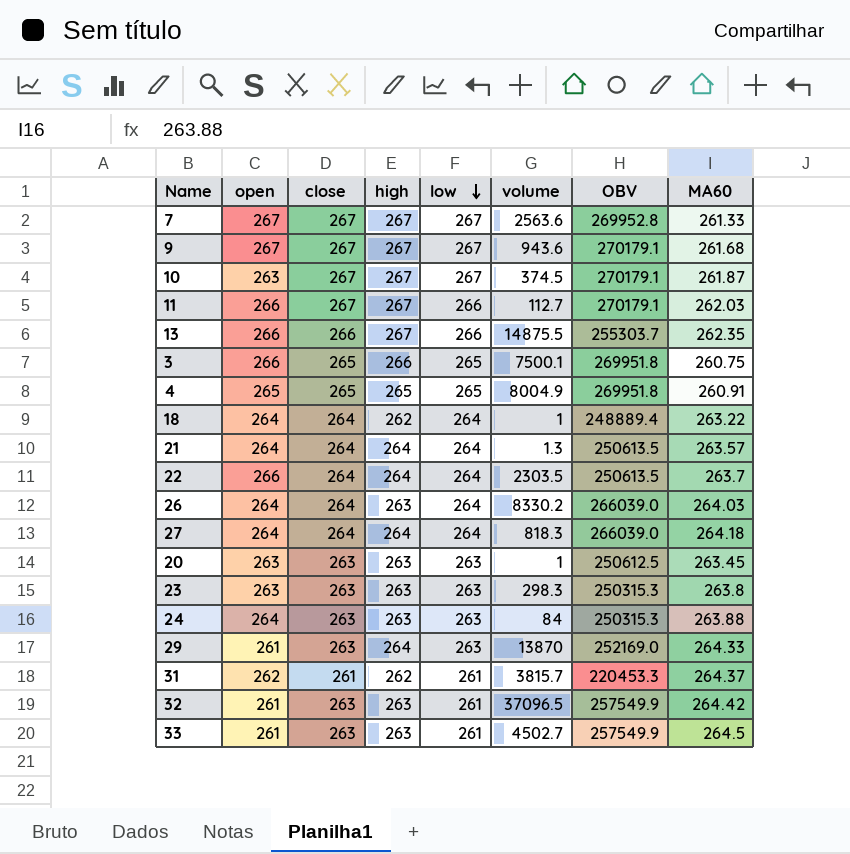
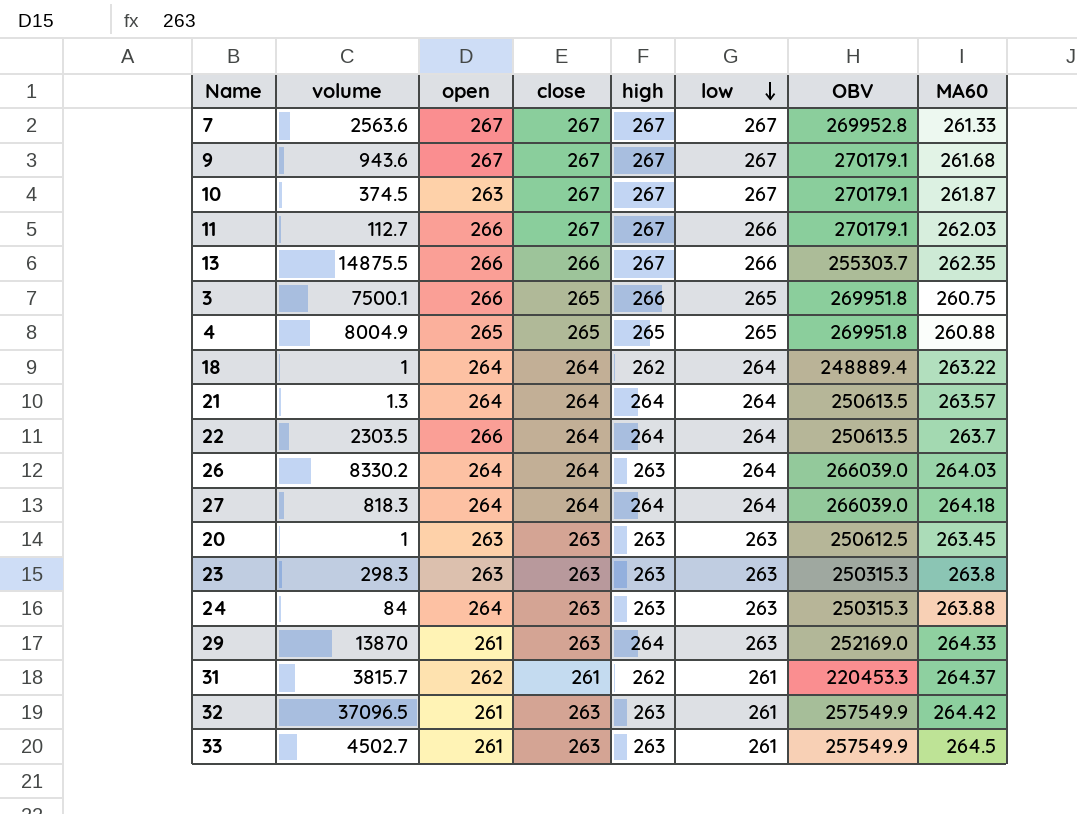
column volume | position: 6 -> 2
4 | MA60: 260.91 -> 260.88

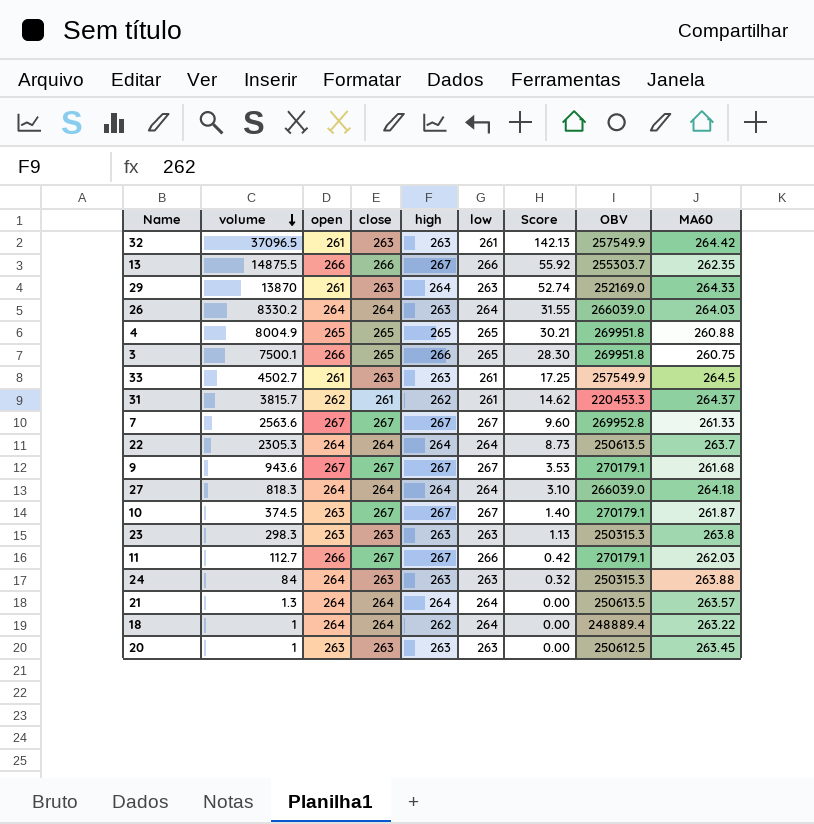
row order: low descending -> volume descending
column Score | formula: none -> [volume] / [low]
22 | volume: 2303.5 -> 2305.3
22 | open: 266 -> 264

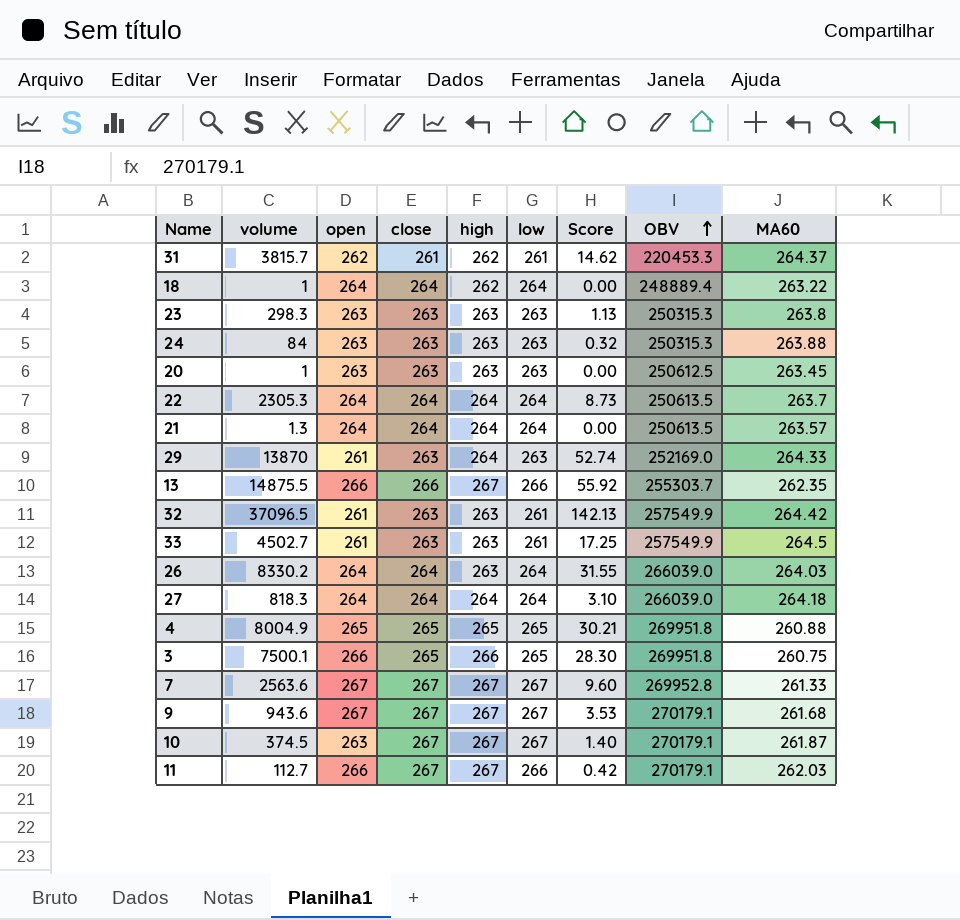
row order: volume descending -> OBV ascending
24 | open: 264 -> 263

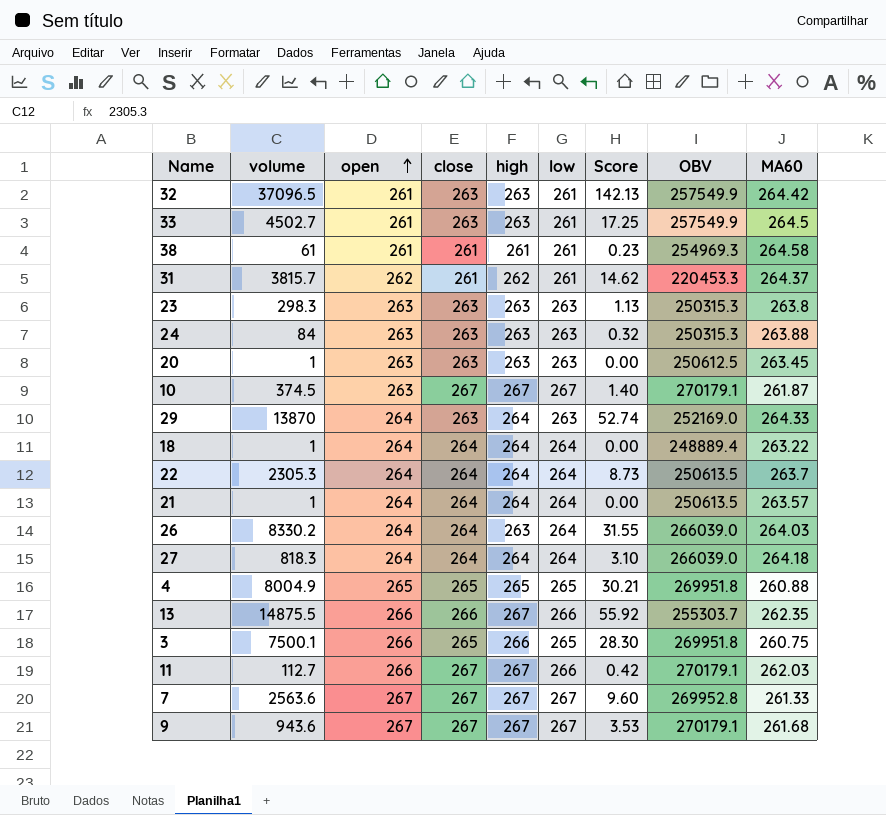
row order: OBV ascending -> open ascending
row 38: none -> 61 | 261 | 261 | 261 | 261 | 0.23 | 254969.3 | 264.58
29 | open: 261 -> 264
18 | high: 262 -> 264
21 | volume: 1.3 -> 1

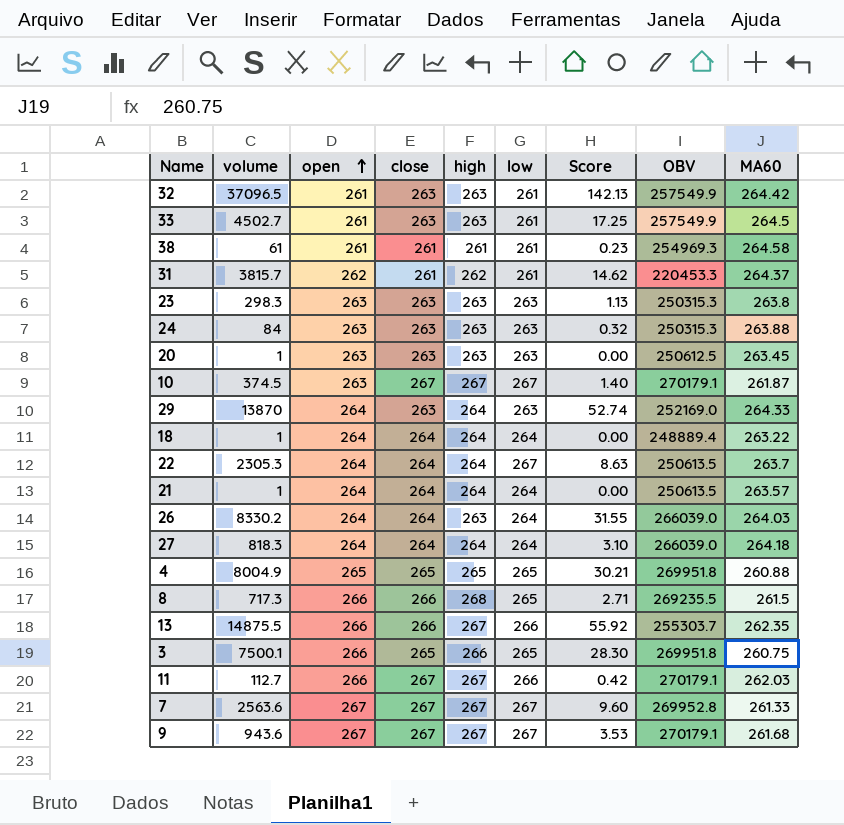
22 | low: 264 -> 267
22 | Score: 8.73 -> 8.63
row 8: none -> 717.3 | 266 | 266 | 268 | 265 | 2.71 | 269235.5 | 261.5

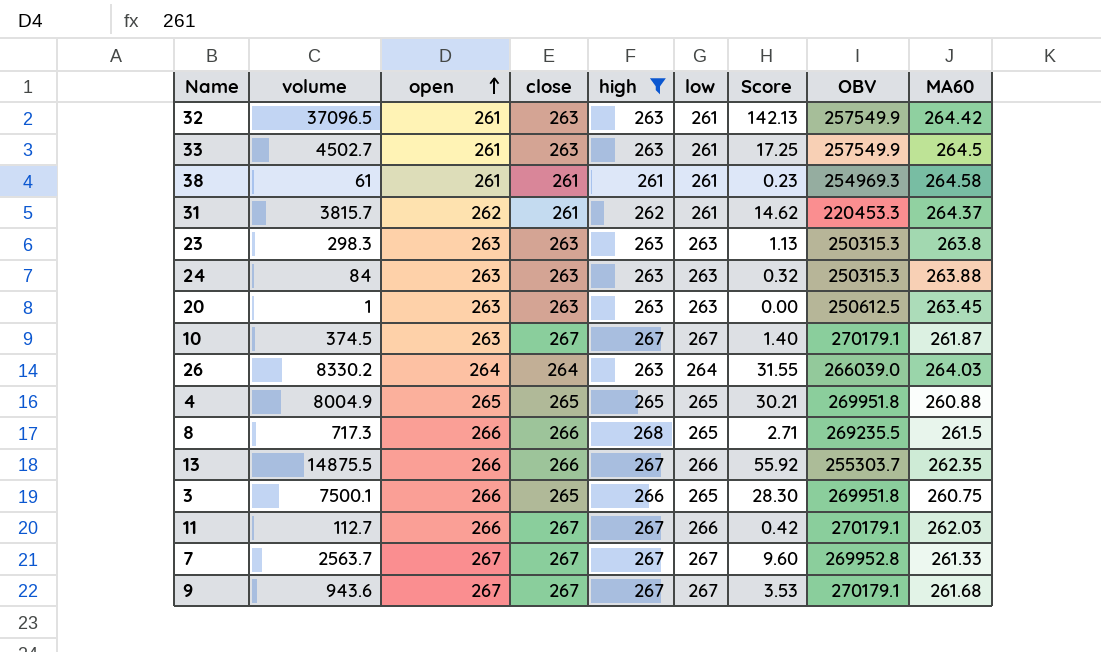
filter: none -> high != 264
7 | volume: 2563.6 -> 2563.7

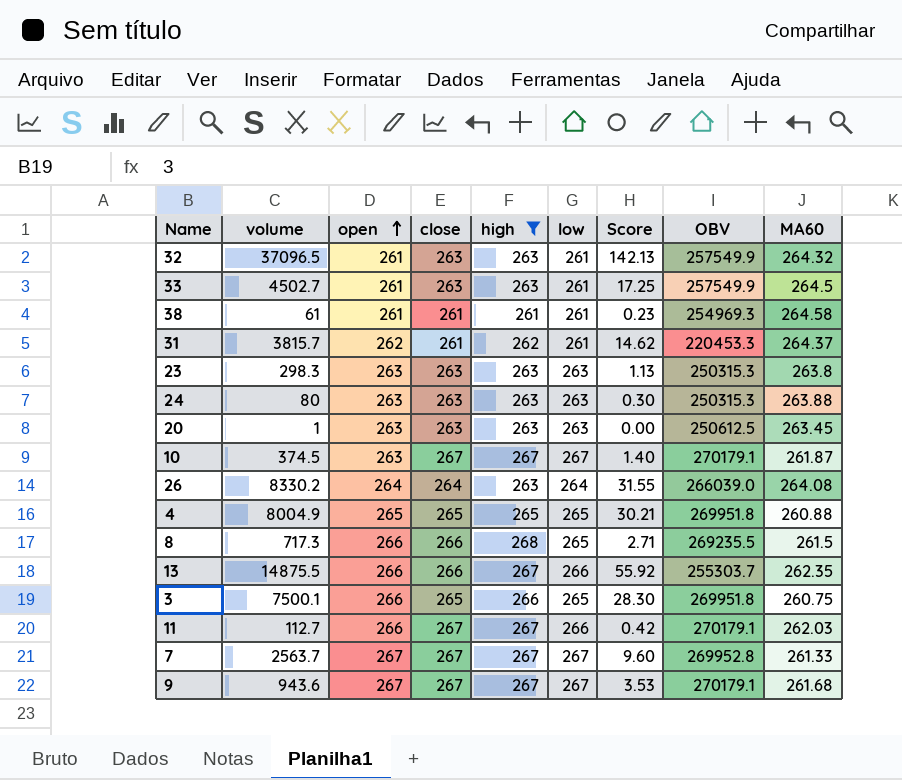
32 | MA60: 264.42 -> 264.32
24 | volume: 84 -> 80
24 | Score: 0.32 -> 0.30
26 | MA60: 264.03 -> 264.08

